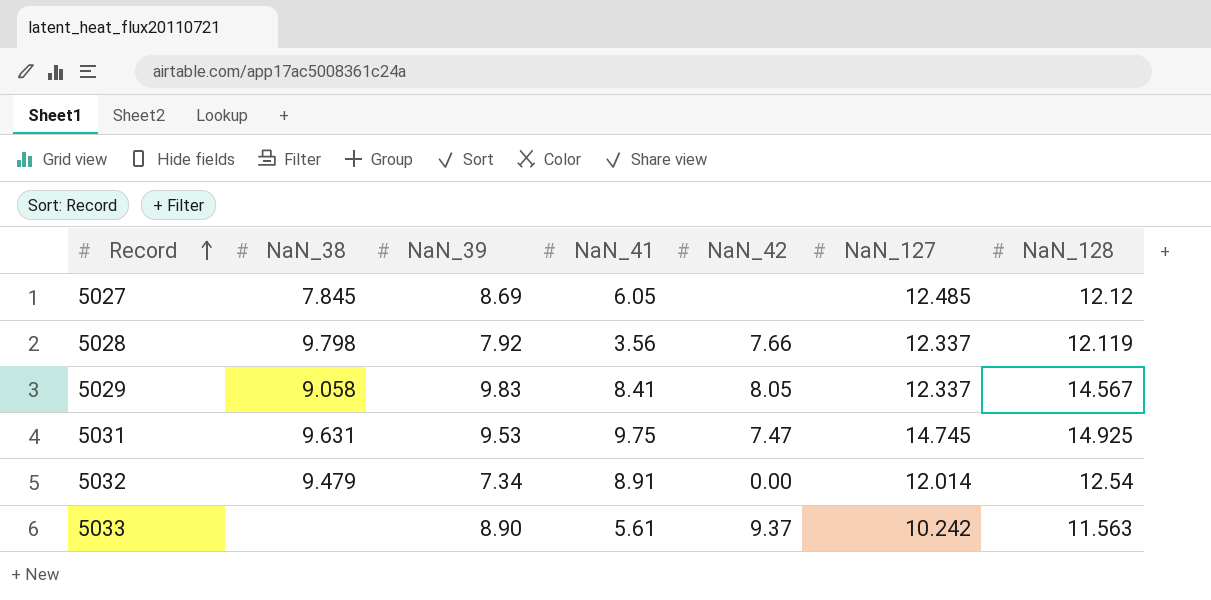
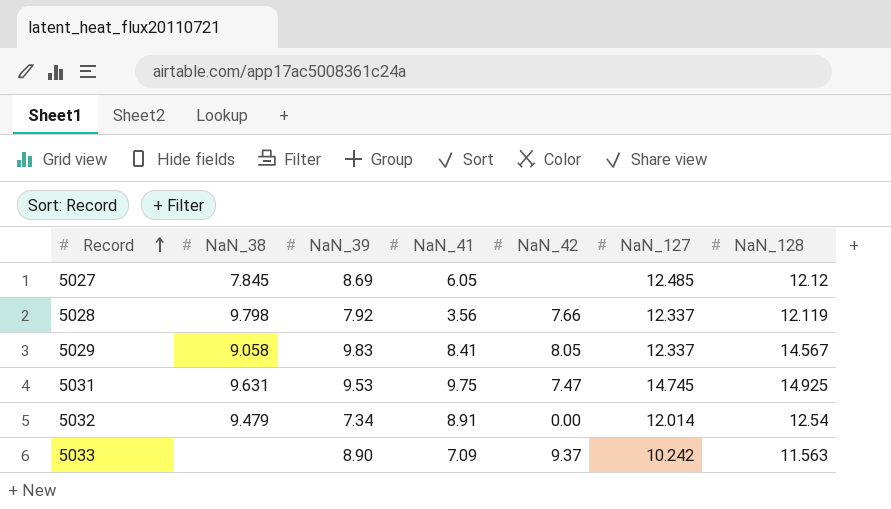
5033 | NaN_41: 5.61 -> 7.09

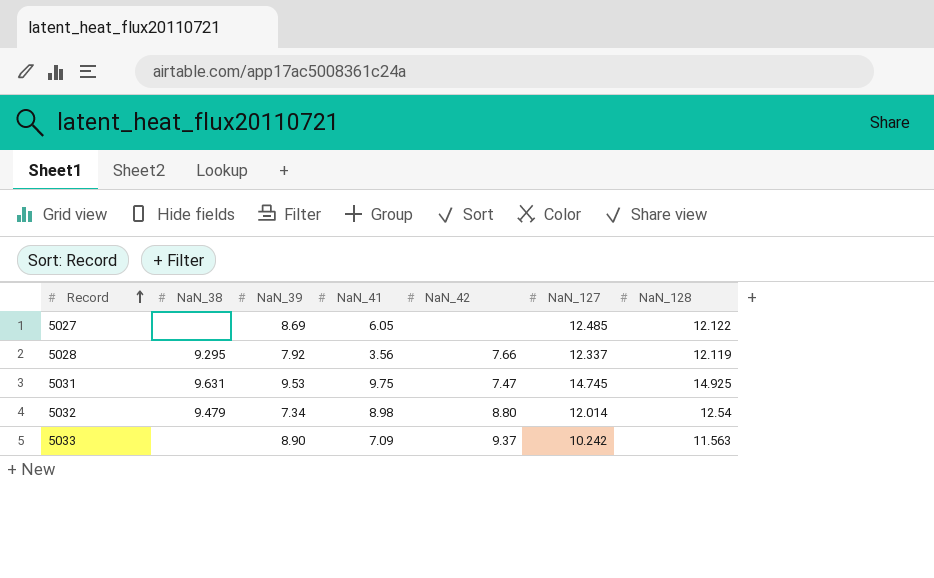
row 5029: 9.058 | 9.83 | 8.41 | 8.05 | 12.337 | 14.567 -> none
5027 | NaN_38: 7.845 -> none
5027 | NaN_128: 12.12 -> 12.122
5028 | NaN_38: 9.798 -> 9.295
5032 | NaN_41: 8.91 -> 8.98
5032 | NaN_42: 0.00 -> 8.80

